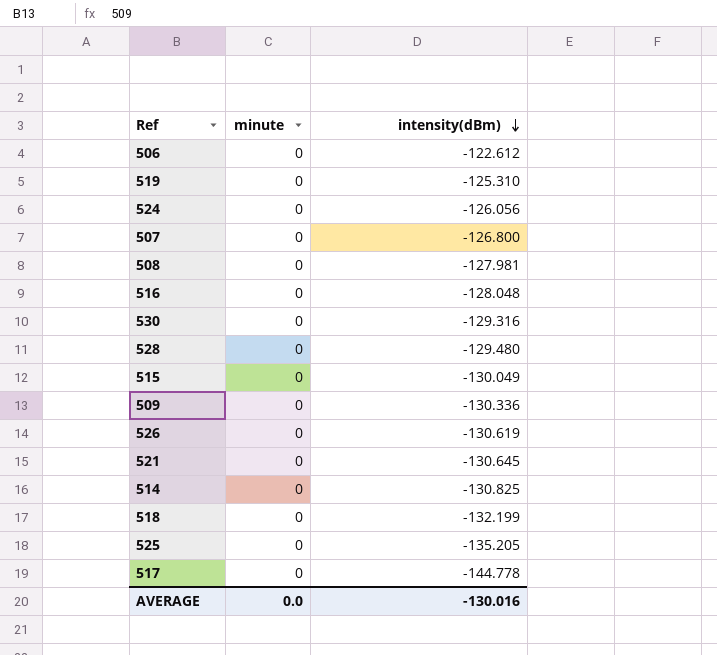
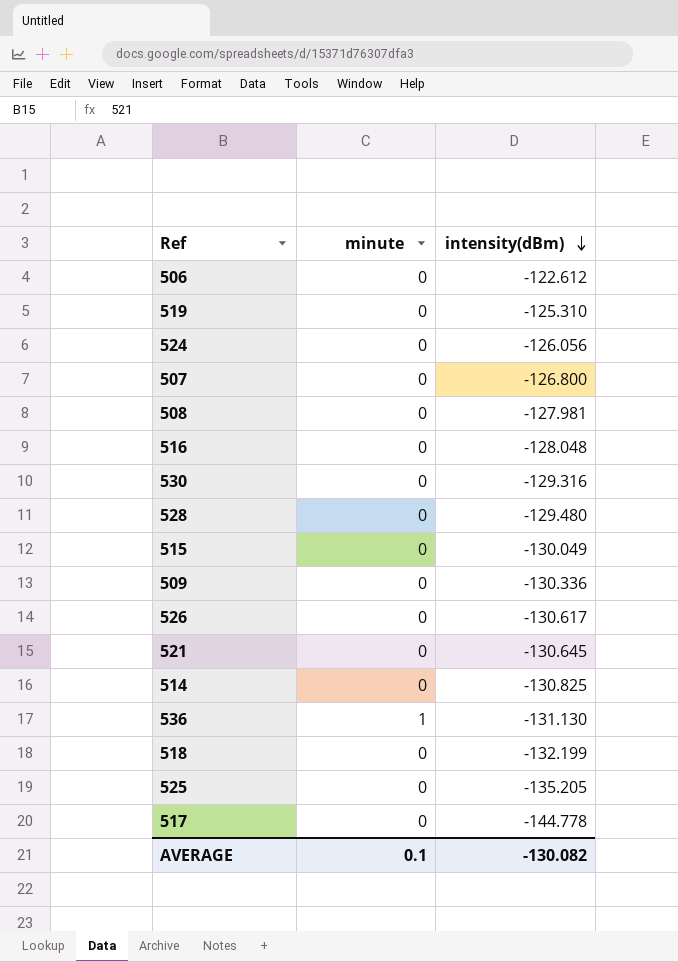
526 | intensity(dBm): -130.619 -> -130.617
row 536: none -> 1 | -131.130
AVERAGE | minute: 0.0 -> 0.1
AVERAGE | intensity(dBm): -130.016 -> -130.082

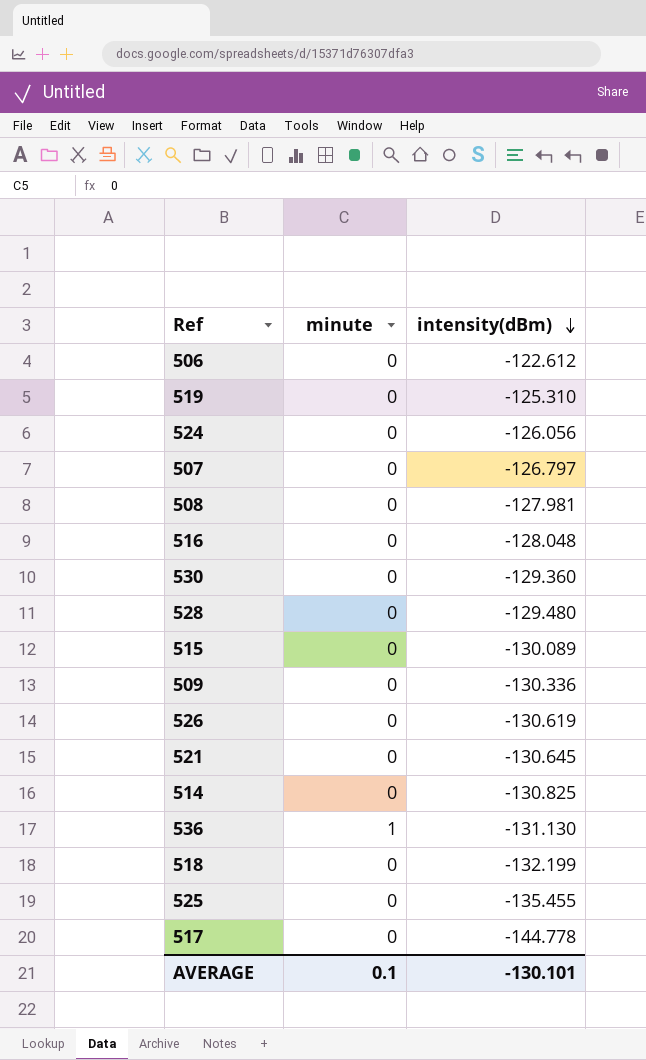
507 | intensity(dBm): -126.800 -> -126.797
530 | intensity(dBm): -129.316 -> -129.360
515 | intensity(dBm): -130.049 -> -130.089
526 | intensity(dBm): -130.617 -> -130.619
525 | intensity(dBm): -135.205 -> -135.455
AVERAGE | intensity(dBm): -130.082 -> -130.101

